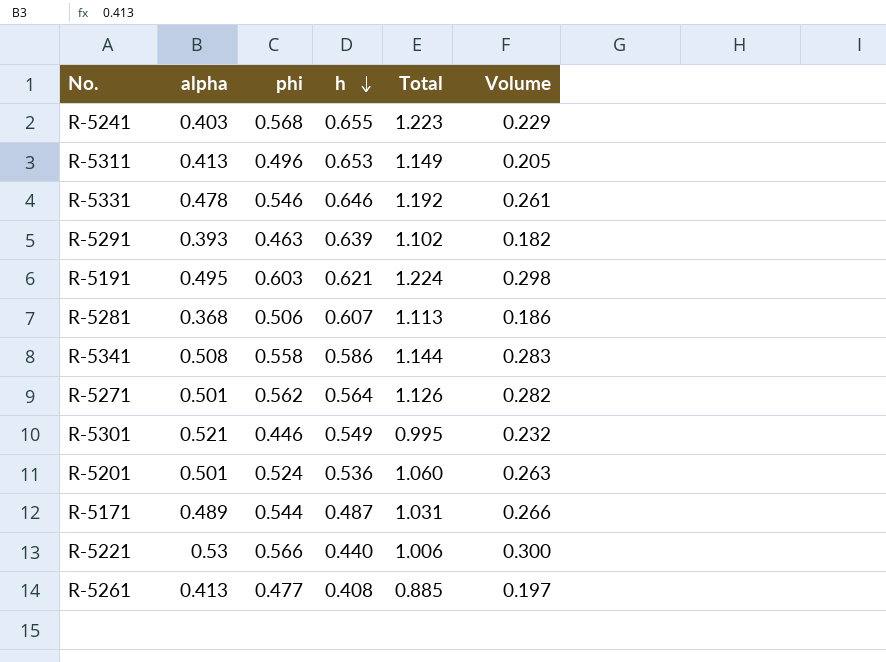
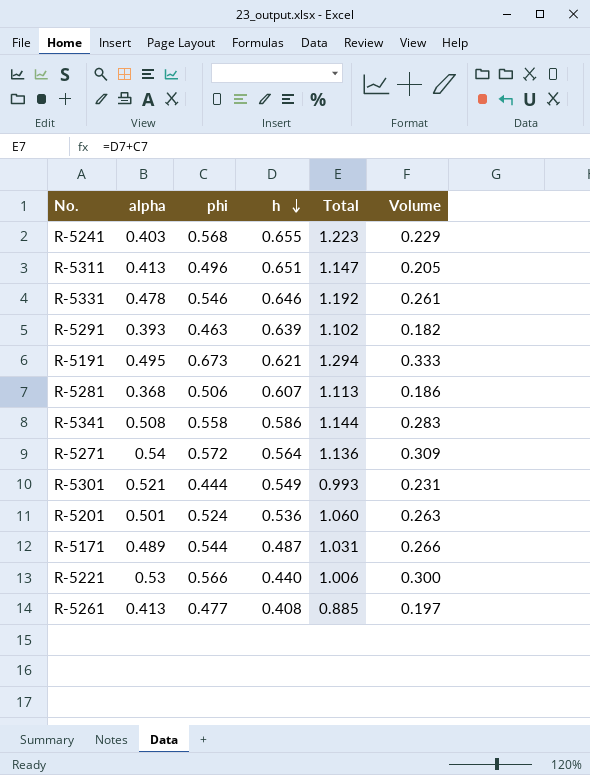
R-5311 | h: 0.653 -> 0.651
R-5311 | Total: 1.149 -> 1.147
R-5191 | phi: 0.603 -> 0.673
R-5191 | Total: 1.224 -> 1.294
R-5191 | Volume: 0.298 -> 0.333
R-5271 | alpha: 0.501 -> 0.54
R-5271 | phi: 0.562 -> 0.572
R-5271 | Total: 1.126 -> 1.136
R-5271 | Volume: 0.282 -> 0.309
R-5301 | phi: 0.446 -> 0.444
R-5301 | Total: 0.995 -> 0.993
R-5301 | Volume: 0.232 -> 0.231

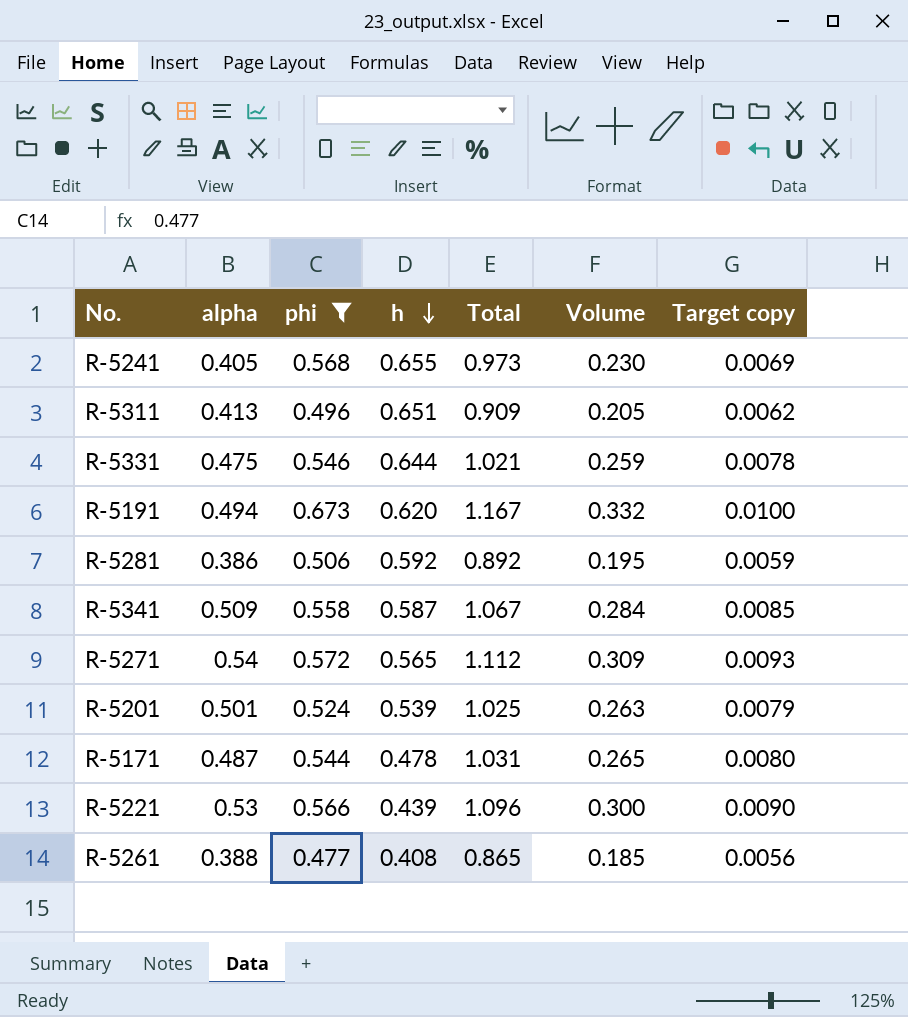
filter: none -> phi >= 0.477
column Total | formula: [phi] + [h] -> [alpha] + [phi]
column Target copy | formula: none -> [Volume] * 0.03
R-5241 | alpha: 0.403 -> 0.405
R-5241 | Volume: 0.229 -> 0.230
R-5331 | alpha: 0.478 -> 0.475
R-5331 | h: 0.646 -> 0.644
R-5331 | Volume: 0.261 -> 0.259
R-5191 | alpha: 0.495 -> 0.494
R-5191 | h: 0.621 -> 0.620
R-5191 | Volume: 0.333 -> 0.332
R-5281 | alpha: 0.368 -> 0.386
R-5281 | h: 0.607 -> 0.592
R-5281 | Volume: 0.186 -> 0.195
R-5341 | alpha: 0.508 -> 0.509
R-5341 | h: 0.586 -> 0.587
R-5341 | Volume: 0.283 -> 0.284
R-5271 | h: 0.564 -> 0.565
R-5201 | h: 0.536 -> 0.539
R-5171 | alpha: 0.489 -> 0.487
R-5171 | h: 0.487 -> 0.478
R-5171 | Volume: 0.266 -> 0.265
R-5221 | h: 0.440 -> 0.439
R-5261 | alpha: 0.413 -> 0.388
R-5261 | Volume: 0.197 -> 0.185

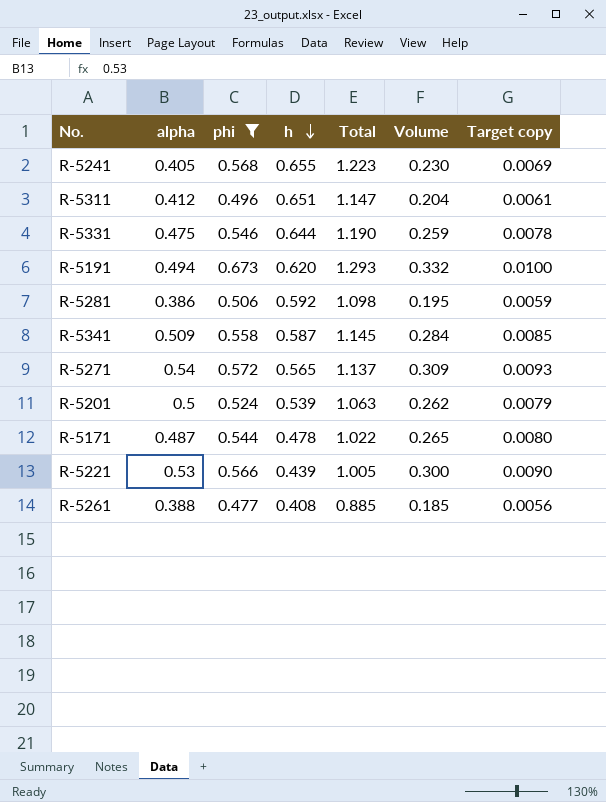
column Total | formula: [alpha] + [phi] -> [phi] + [h]
R-5311 | alpha: 0.413 -> 0.412
R-5311 | Volume: 0.205 -> 0.204
R-5311 | Target copy: 0.0062 -> 0.0061
R-5201 | alpha: 0.501 -> 0.5
R-5201 | Volume: 0.263 -> 0.262

